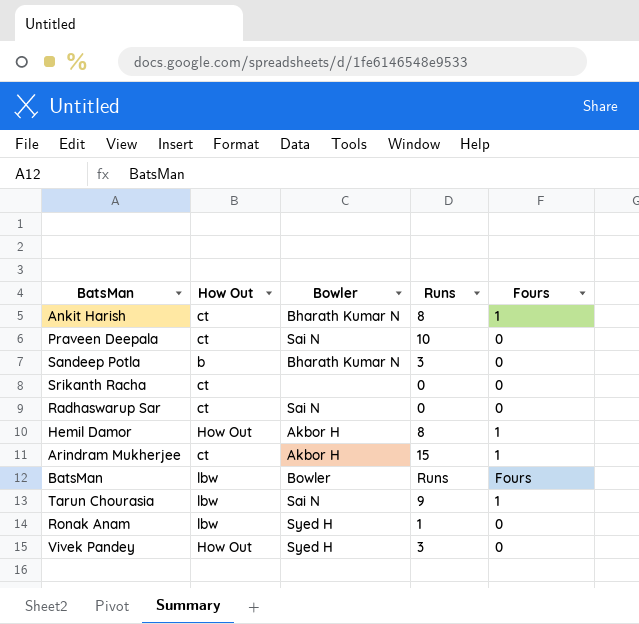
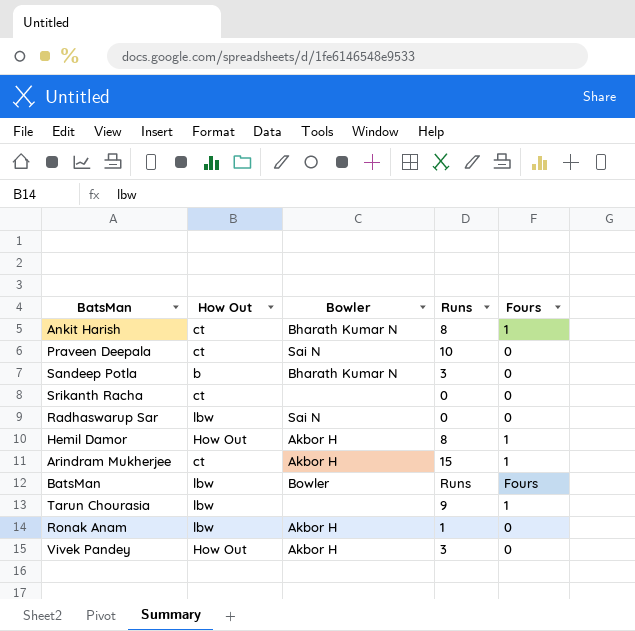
Radhaswarup Sar | How Out: ct -> lbw
Tarun Chourasia | Bowler: Sai N -> none
Ronak Anam | Bowler: Syed H -> Akbor H
Vivek Pandey | Bowler: Syed H -> Akbor H

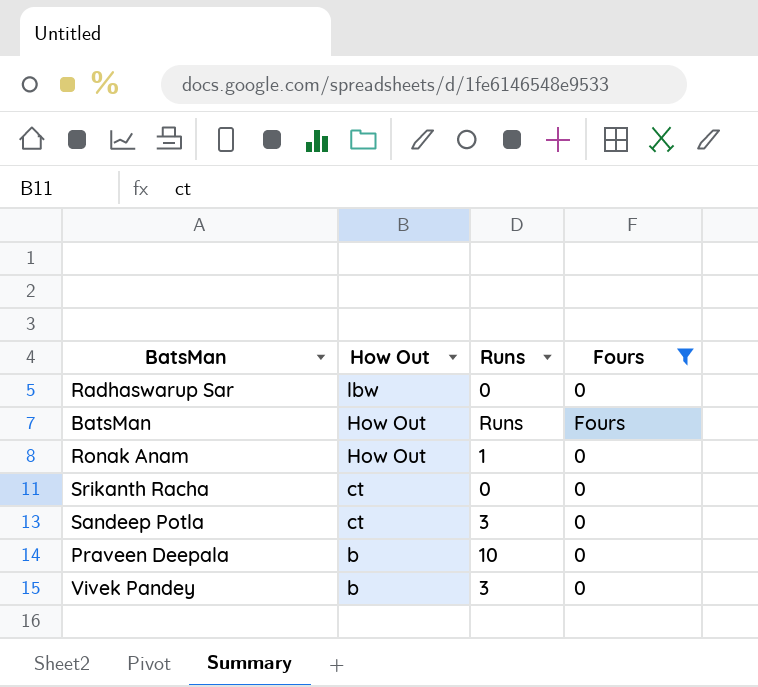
filter: none -> Fours != 1
row order: none -> How Out descending
column Bowler | position: 3 -> none
BatsMan | How Out: lbw -> How Out
Ronak Anam | How Out: lbw -> How Out
Sandeep Potla | How Out: b -> ct
Praveen Deepala | How Out: ct -> b
Vivek Pandey | How Out: How Out -> b

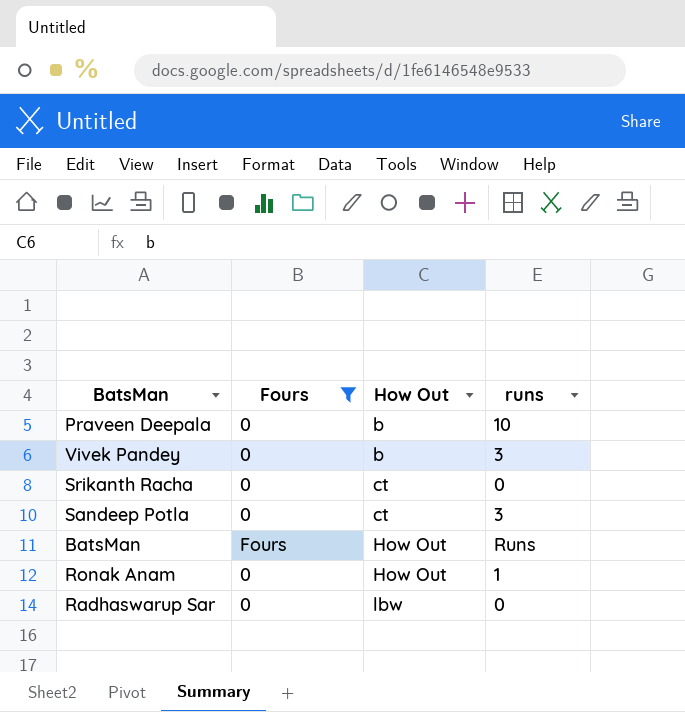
row order: How Out descending -> How Out ascending
column Fours | position: 4 -> 2
column name: Runs -> runs

